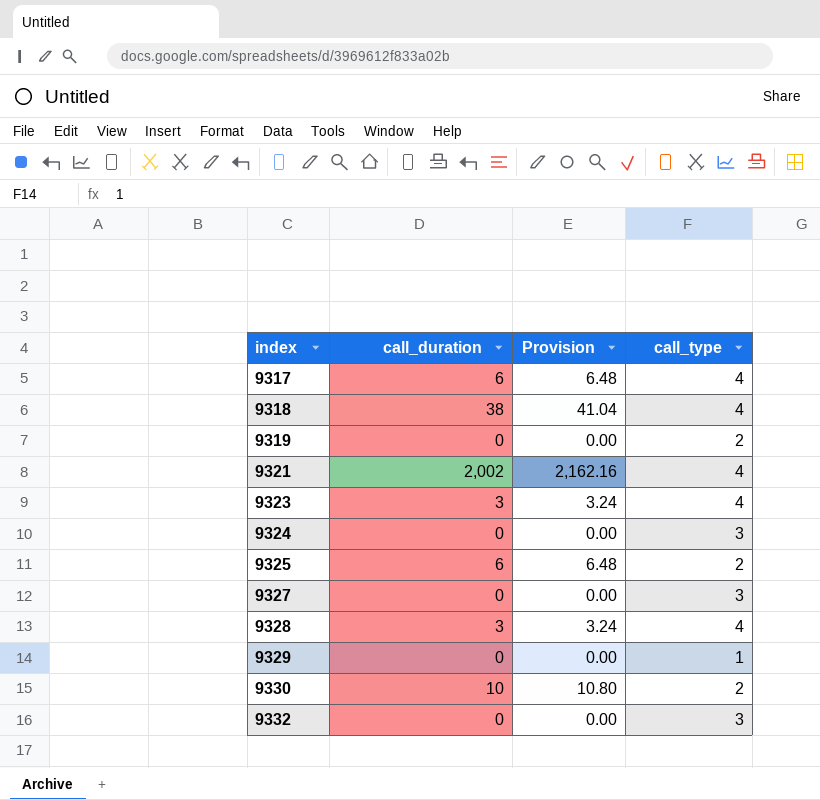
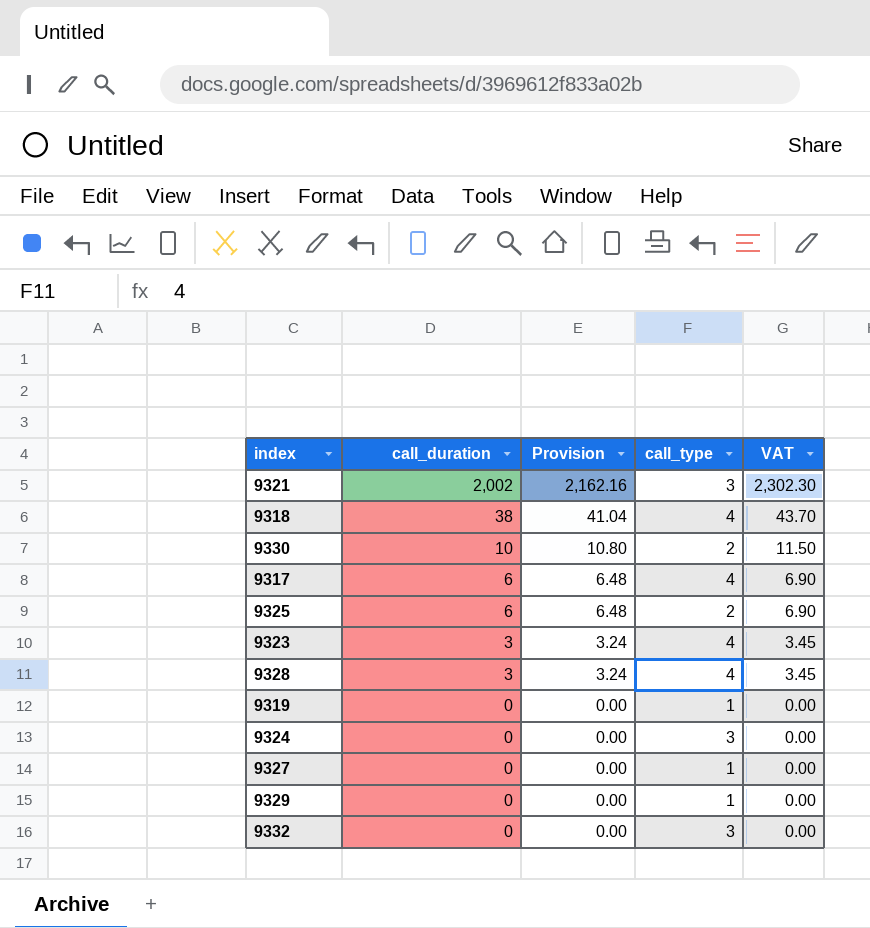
row order: index ascending -> call_duration descending
column VAT | formula: none -> [call_duration] * 1.15
9321 | call_type: 4 -> 3
9319 | call_type: 2 -> 1
9327 | call_type: 3 -> 1

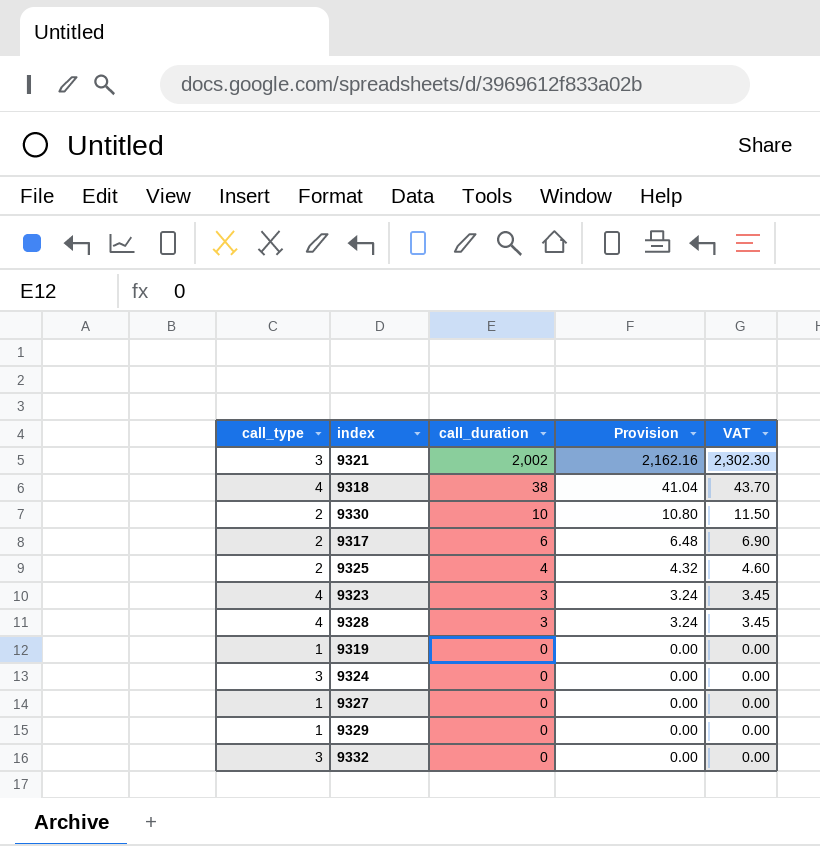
column call_type | position: 4 -> 1
9317 | call_type: 4 -> 2
9325 | call_duration: 6 -> 4
9325 | Provision: 6.48 -> 4.32
9325 | VAT: 6.90 -> 4.60

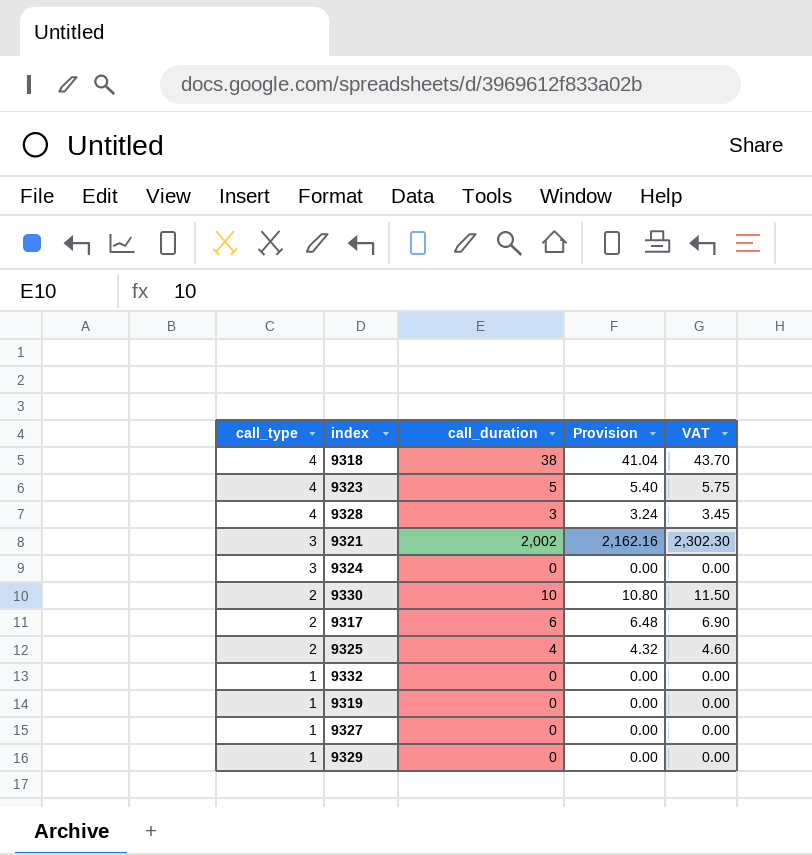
row order: call_duration descending -> call_type descending
9323 | call_duration: 3 -> 5
9323 | Provision: 3.24 -> 5.40
9323 | VAT: 3.45 -> 5.75
9332 | call_type: 3 -> 1

